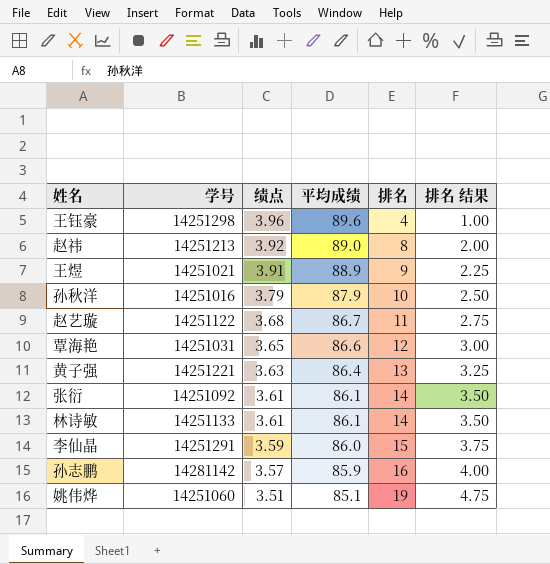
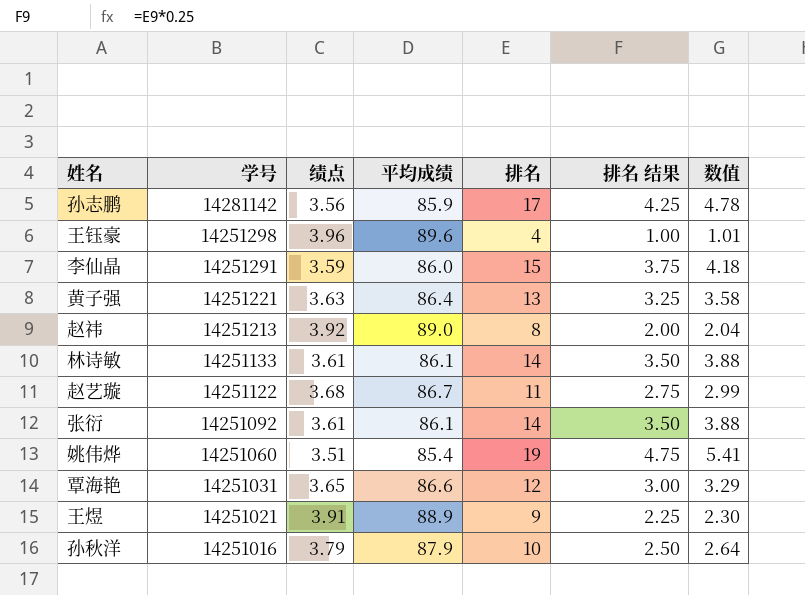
row order: 绩点 descending -> 学号 descending
column 数值 | formula: none -> [排名] / [绩点]
孙志鹏 | 绩点: 3.57 -> 3.56
孙志鹏 | 排名: 16 -> 17
孙志鹏 | 排名 结果: 4.00 -> 4.25
姚伟烨 | 平均成绩: 85.1 -> 85.4

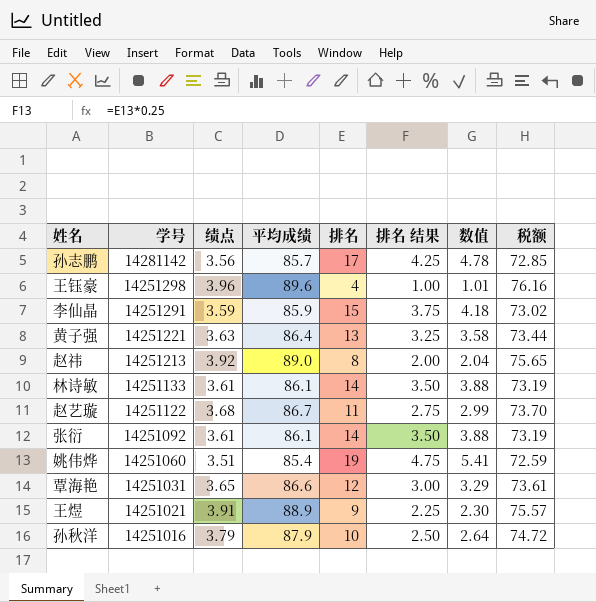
column 税额 | formula: none -> [平均成绩] * 0.85
孙志鹏 | 平均成绩: 85.9 -> 85.7
李仙晶 | 平均成绩: 86.0 -> 85.9

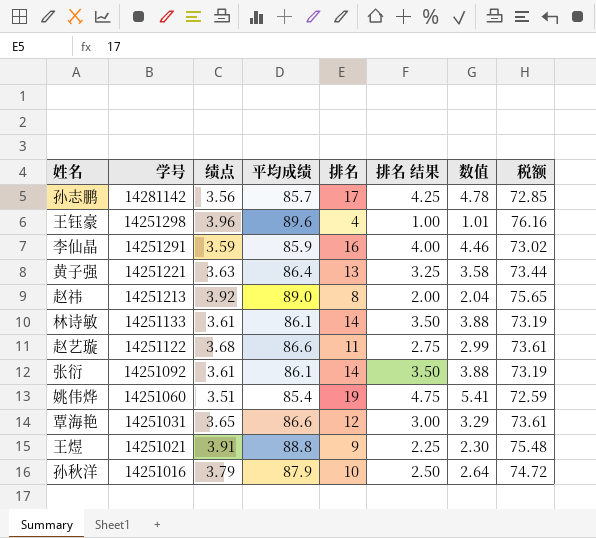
李仙晶 | 排名: 15 -> 16
李仙晶 | 排名 结果: 3.75 -> 4.00
李仙晶 | 数值: 4.18 -> 4.46
赵艺璇 | 平均成绩: 86.7 -> 86.6
赵艺璇 | 税额: 73.70 -> 73.61
王煜 | 平均成绩: 88.9 -> 88.8
王煜 | 税额: 75.57 -> 75.48

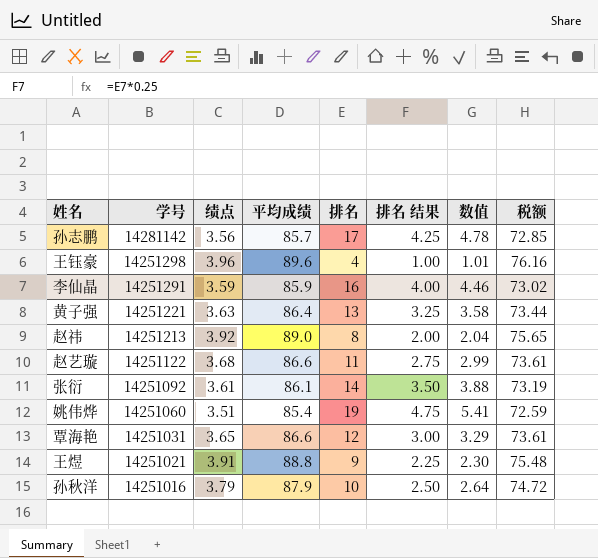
row 林诗敏: 14251133 | 3.61 | 86.1 | 14 | 3.50 | 3.88 | 73.19 -> none

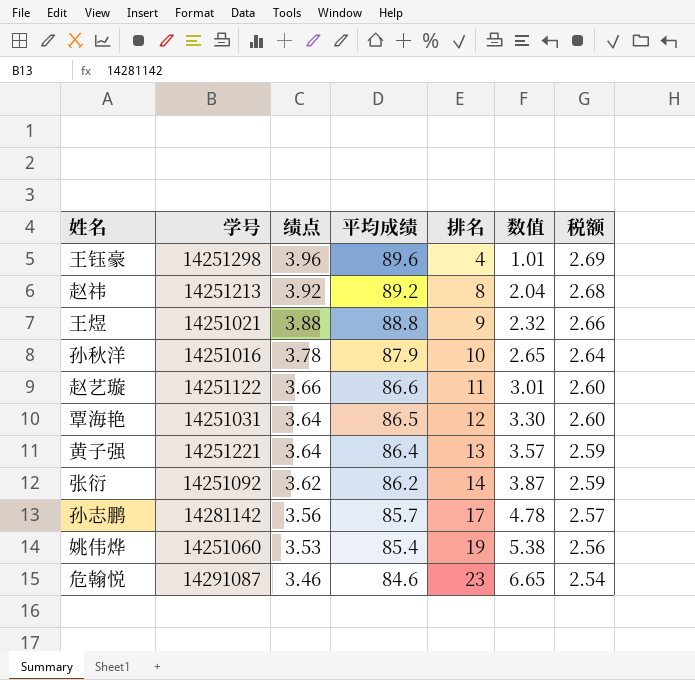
row order: 学号 descending -> 绩点 descending
column 排名 结果 | formula: [排名] * 0.25 -> none
column 税额 | formula: [平均成绩] * 0.85 -> [平均成绩] * 0.03
row 李仙晶: 14251291 | 3.59 | 85.9 | 16 | 4.00 | 4.46 | 73.02 -> none
赵祎 | 平均成绩: 89.0 -> 89.2
王煜 | 绩点: 3.91 -> 3.88
王煜 | 数值: 2.30 -> 2.32
孙秋洋 | 绩点: 3.79 -> 3.78
孙秋洋 | 数值: 2.64 -> 2.65
赵艺璇 | 绩点: 3.68 -> 3.66
赵艺璇 | 数值: 2.99 -> 3.01
覃海艳 | 绩点: 3.65 -> 3.64
覃海艳 | 平均成绩: 86.6 -> 86.5
覃海艳 | 数值: 3.29 -> 3.30
黄子强 | 绩点: 3.63 -> 3.64
黄子强 | 数值: 3.58 -> 3.57
张衍 | 绩点: 3.61 -> 3.62
张衍 | 平均成绩: 86.1 -> 86.2
张衍 | 数值: 3.88 -> 3.87
姚伟烨 | 绩点: 3.51 -> 3.53
姚伟烨 | 数值: 5.41 -> 5.38
row 危翰悦: none -> 14291087 | 3.46 | 84.6 | 23 | 6.65 | 2.54

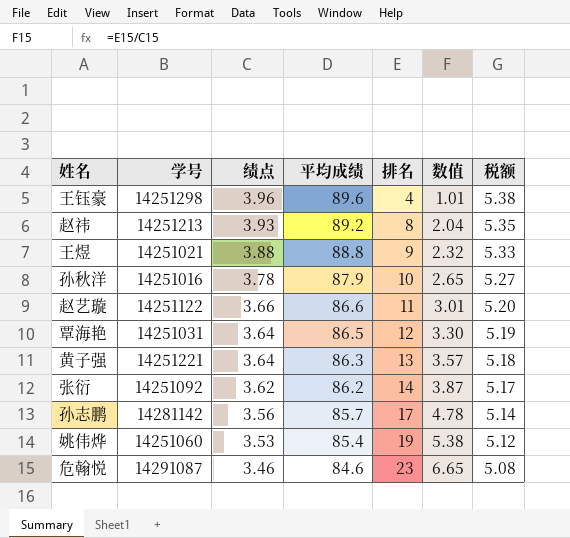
column 税额 | formula: [平均成绩] * 0.03 -> [平均成绩] * 0.06
赵祎 | 绩点: 3.92 -> 3.93
黄子强 | 平均成绩: 86.4 -> 86.3

